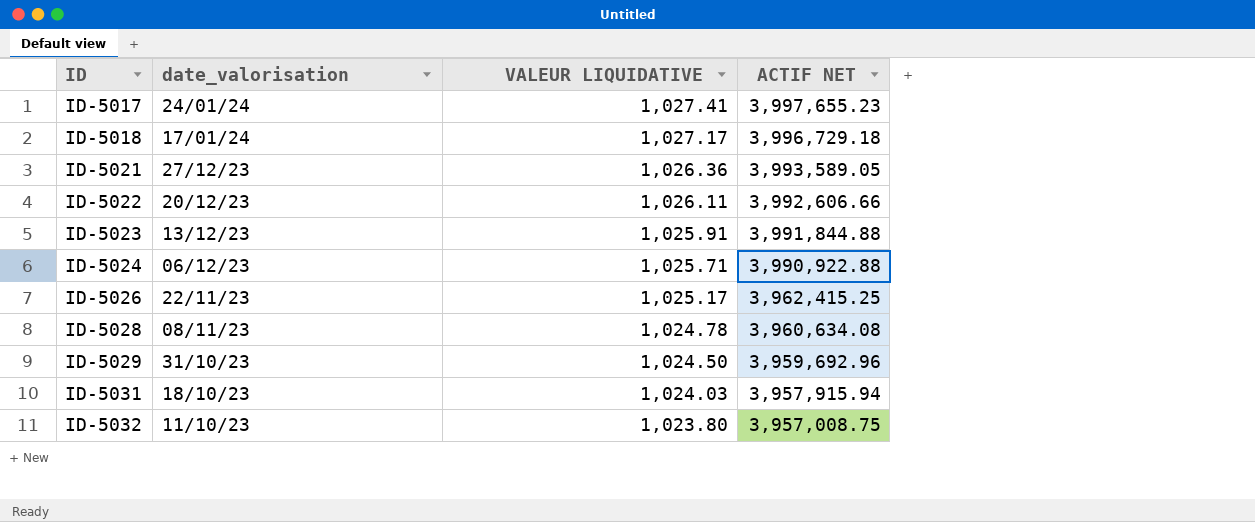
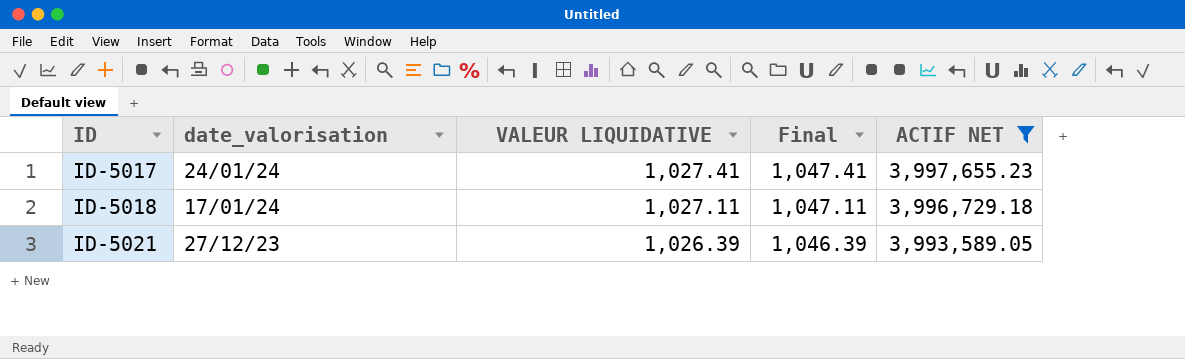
filter: none -> ACTIF NET >= 3,993,589.05
column Final | formula: none -> [VALEUR LIQUIDATIVE] + 20
ID-5018 | VALEUR LIQUIDATIVE: 1,027.17 -> 1,027.11
ID-5021 | VALEUR LIQUIDATIVE: 1,026.36 -> 1,026.39

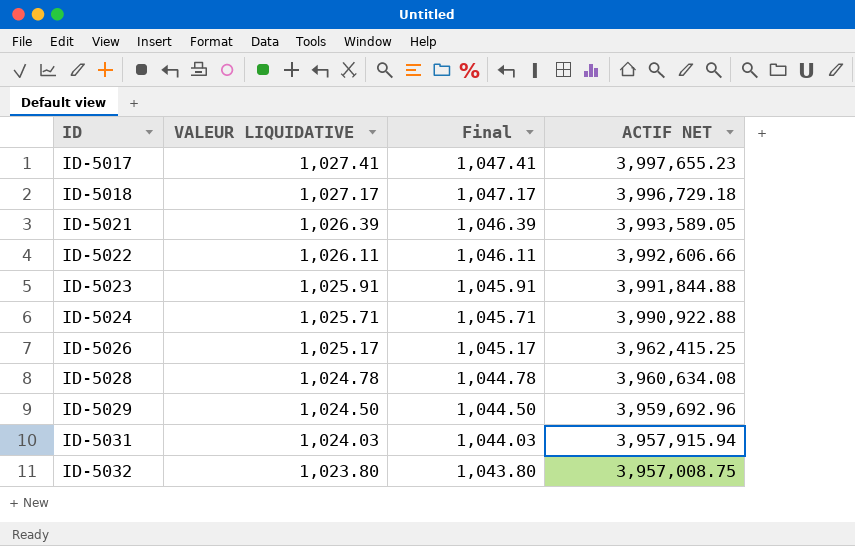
filter: ACTIF NET >= 3,993,589.05 -> none
column date_valorisation | position: 2 -> none
ID-5018 | VALEUR LIQUIDATIVE: 1,027.11 -> 1,027.17
ID-5018 | Final: 1,047.11 -> 1,047.17

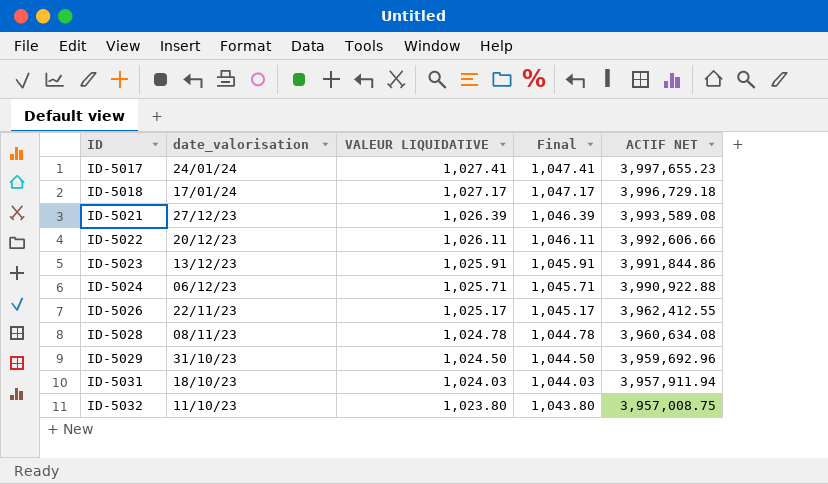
column date_valorisation | position: none -> 2
ID-5021 | ACTIF NET: 3,993,589.05 -> 3,993,589.08
ID-5023 | ACTIF NET: 3,991,844.88 -> 3,991,844.86
ID-5026 | ACTIF NET: 3,962,415.25 -> 3,962,412.55
ID-5031 | ACTIF NET: 3,957,915.94 -> 3,957,911.94

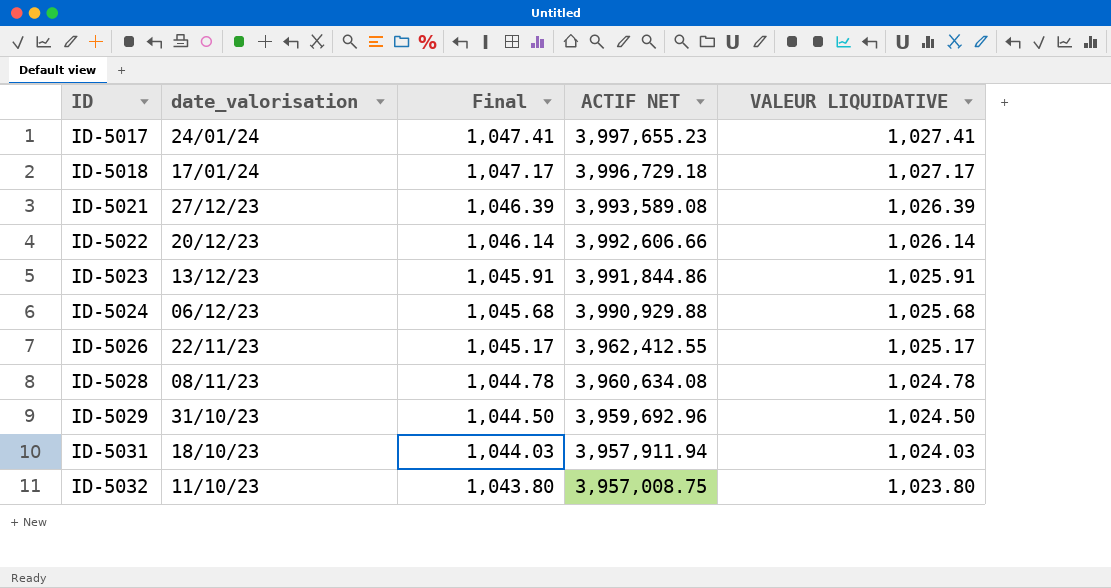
column VALEUR LIQUIDATIVE | position: 3 -> 5
ID-5022 | Final: 1,046.11 -> 1,046.14
ID-5022 | VALEUR LIQUIDATIVE: 1,026.11 -> 1,026.14
ID-5024 | Final: 1,045.71 -> 1,045.68
ID-5024 | ACTIF NET: 3,990,922.88 -> 3,990,929.88
ID-5024 | VALEUR LIQUIDATIVE: 1,025.71 -> 1,025.68

